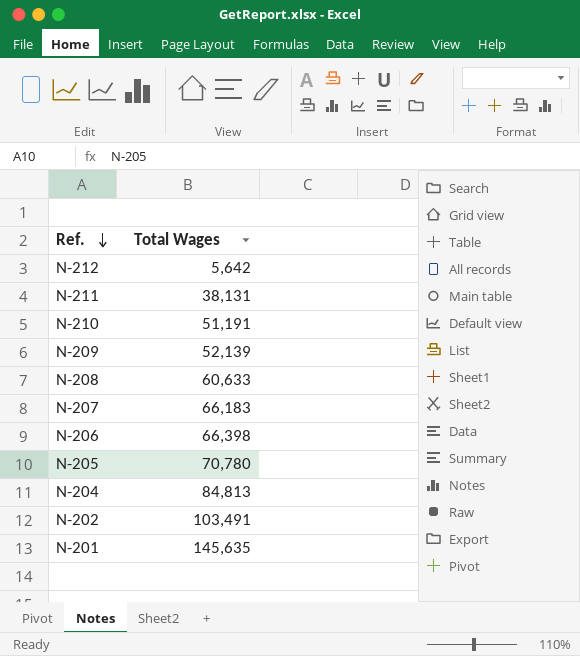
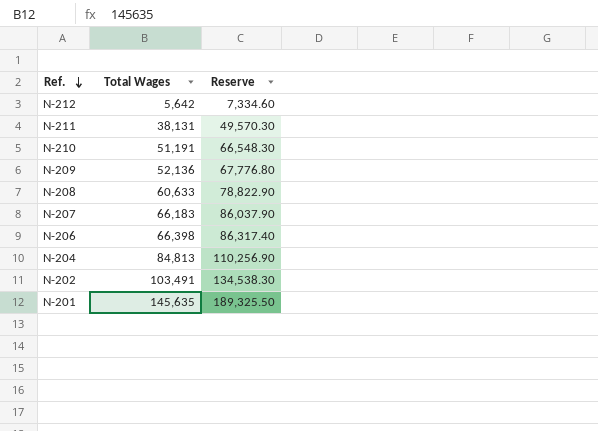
column Reserve | formula: none -> [Total Wages] * 1.3
row N-205: 70,780 -> none
N-209 | Total Wages: 52,139 -> 52,136

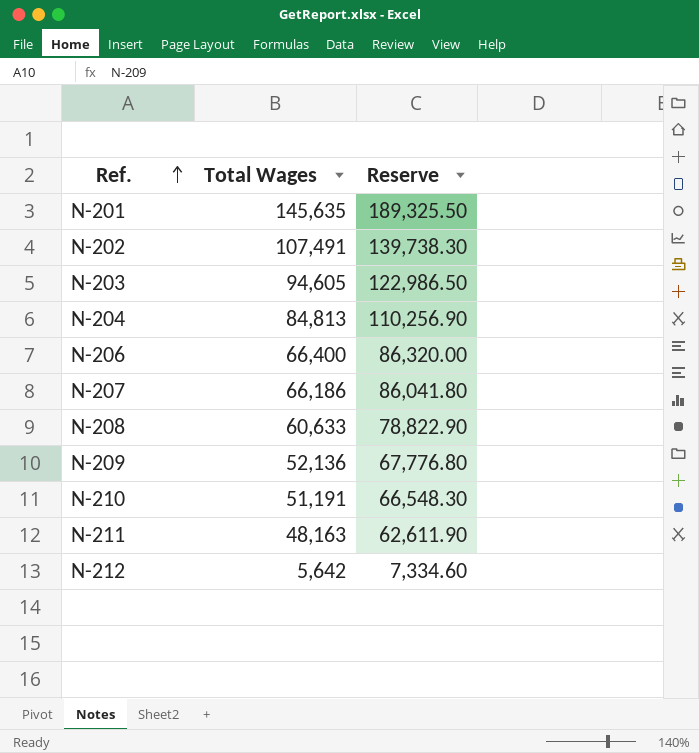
row order: Ref. descending -> Ref. ascending
N-202 | Total Wages: 103,491 -> 107,491
N-202 | Reserve: 134,538.30 -> 139,738.30
row N-203: none -> 94,605 | 122,986.50
N-206 | Total Wages: 66,398 -> 66,400
N-206 | Reserve: 86,317.40 -> 86,320.00
N-207 | Total Wages: 66,183 -> 66,186
N-207 | Reserve: 86,037.90 -> 86,041.80
N-211 | Total Wages: 38,131 -> 48,163
N-211 | Reserve: 49,570.30 -> 62,611.90

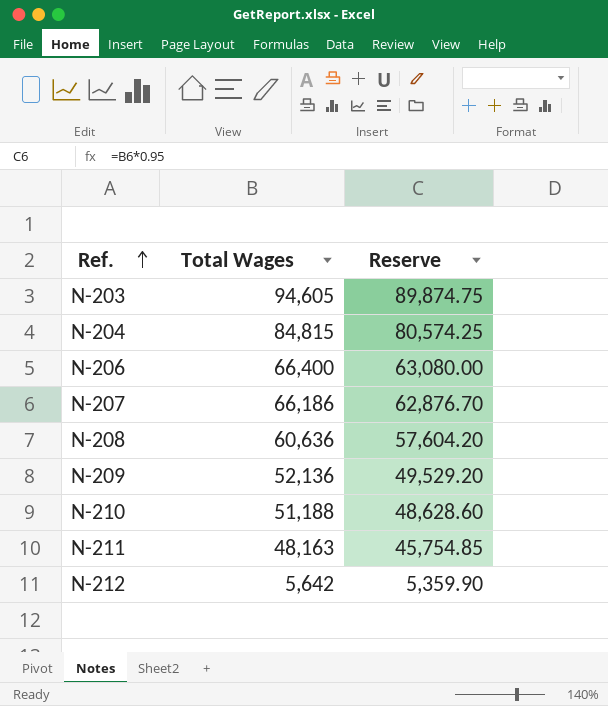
column Reserve | formula: [Total Wages] * 1.3 -> [Total Wages] * 0.95
row N-201: 145,635 | 189,325.50 -> none
row N-202: 107,491 | 139,738.30 -> none
N-204 | Total Wages: 84,813 -> 84,815
N-208 | Total Wages: 60,633 -> 60,636
N-210 | Total Wages: 51,191 -> 51,188

